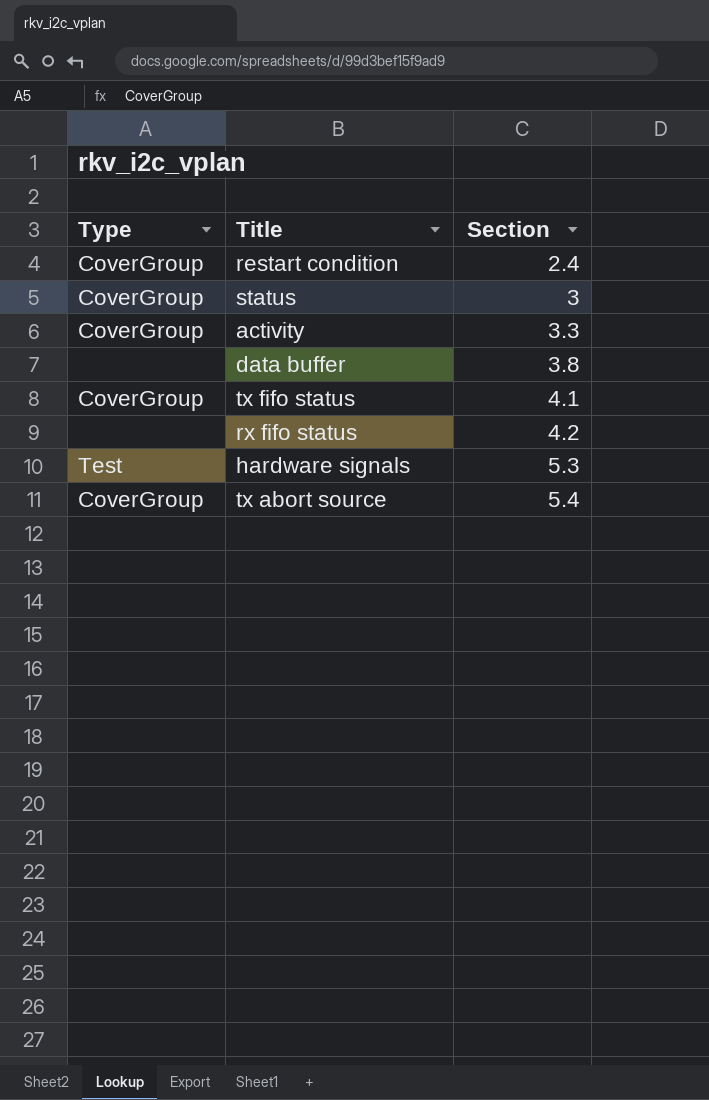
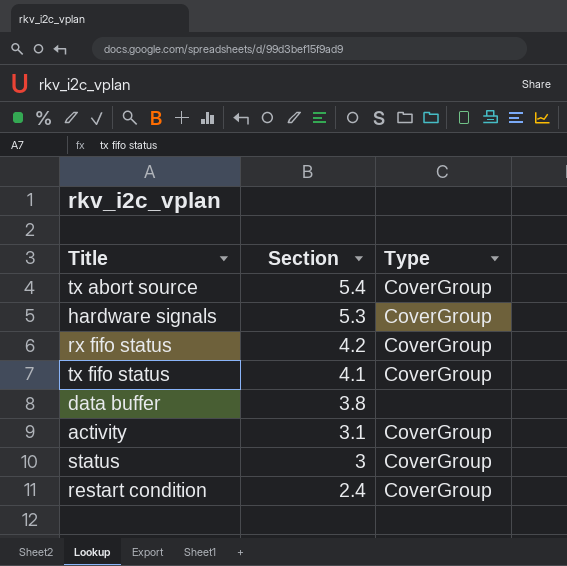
row order: Section ascending -> Section descending
column Type | position: 1 -> 3
hardware signals | Type: Test -> CoverGroup
rx fifo status | Type: none -> CoverGroup
activity | Section: 3.3 -> 3.1

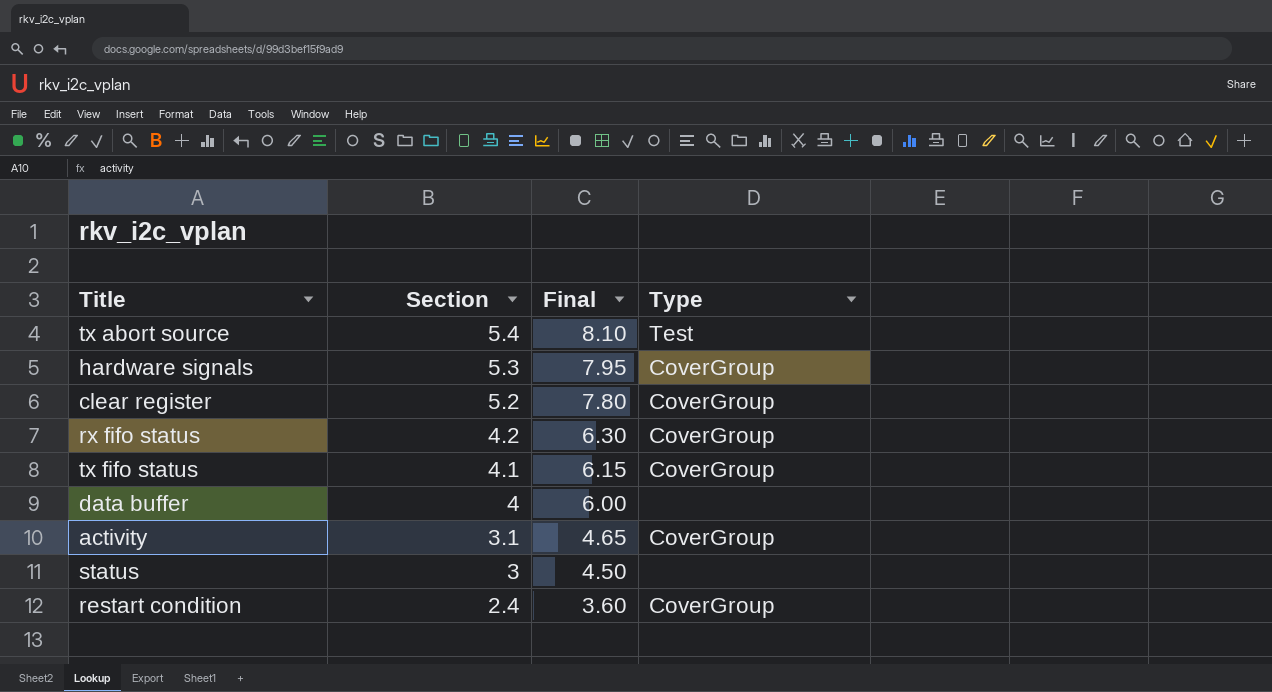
column Final | formula: none -> [Section] * 1.5
tx abort source | Type: CoverGroup -> Test
row clear register: none -> 5.2 | 7.80 | CoverGroup
data buffer | Section: 3.8 -> 4
status | Type: CoverGroup -> none

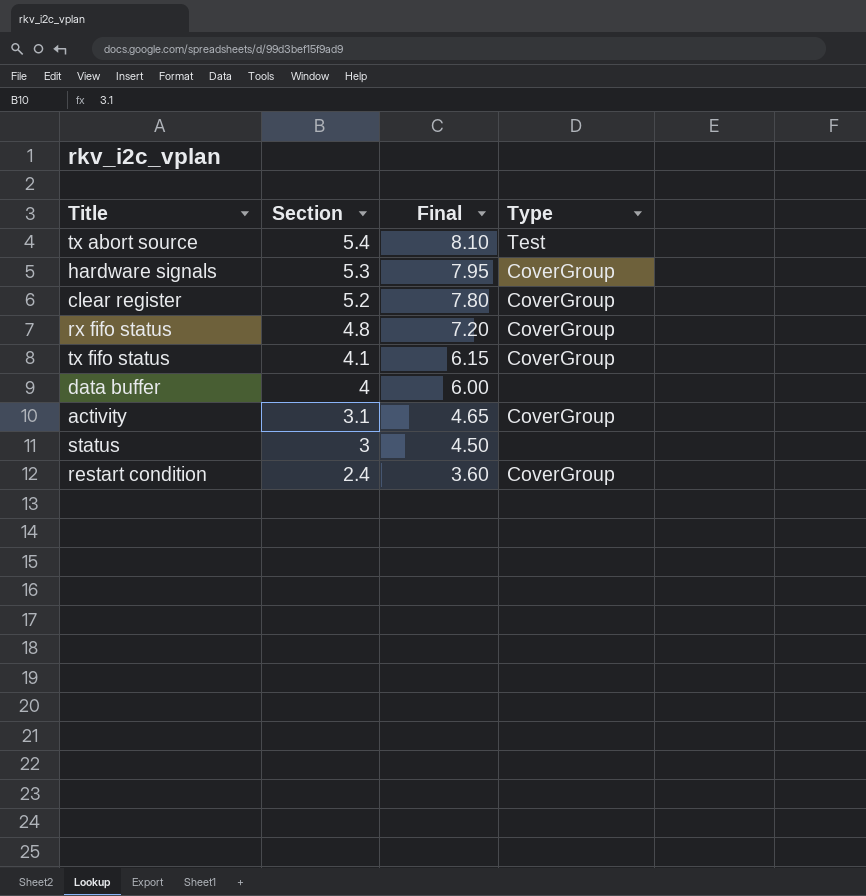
rx fifo status | Section: 4.2 -> 4.8
rx fifo status | Final: 6.30 -> 7.20

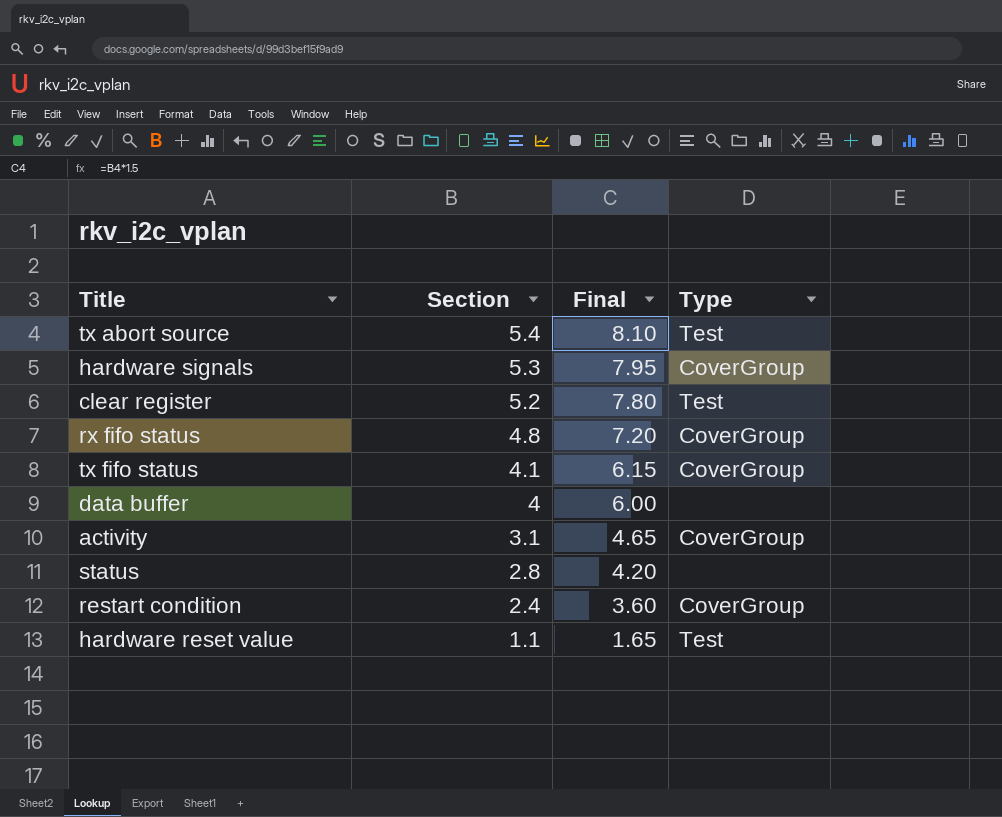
clear register | Type: CoverGroup -> Test
status | Section: 3 -> 2.8
status | Final: 4.50 -> 4.20
row hardware reset value: none -> 1.1 | 1.65 | Test

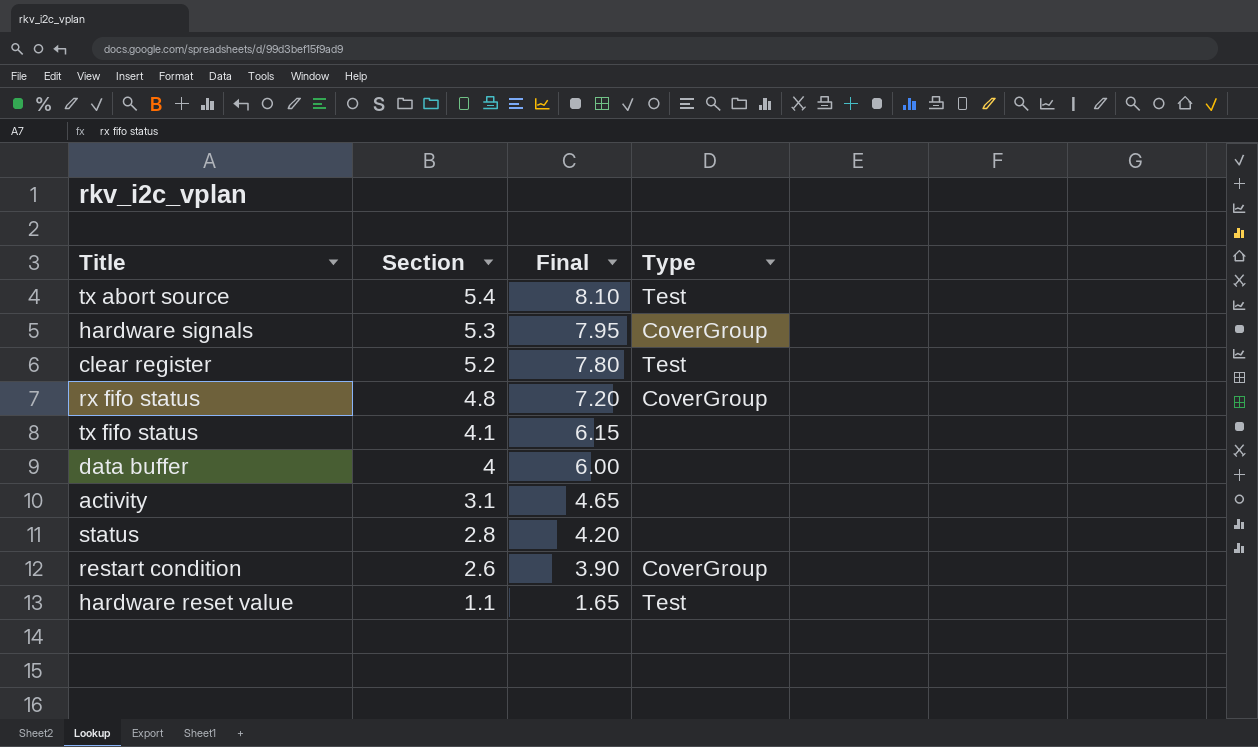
tx fifo status | Type: CoverGroup -> none
activity | Type: CoverGroup -> none
restart condition | Section: 2.4 -> 2.6
restart condition | Final: 3.60 -> 3.90

